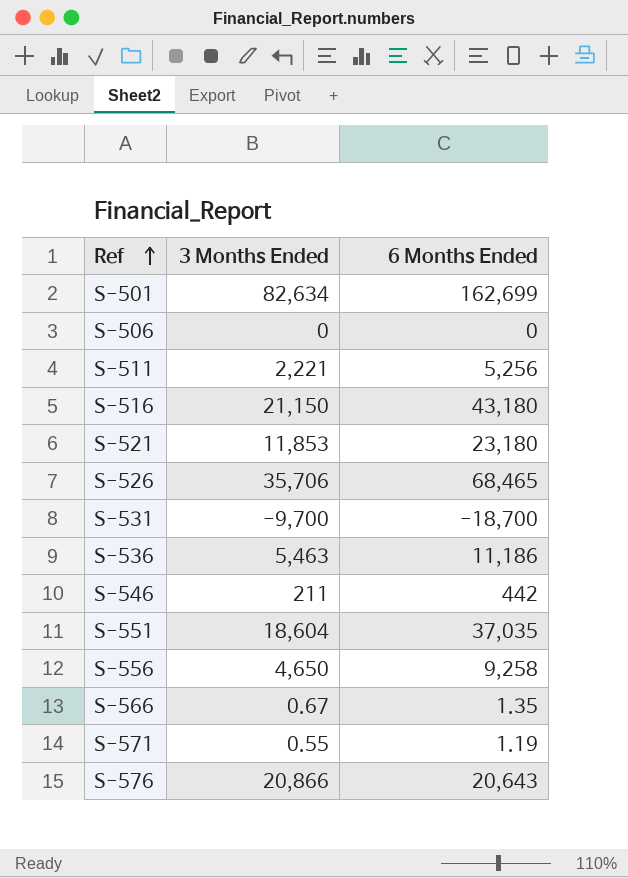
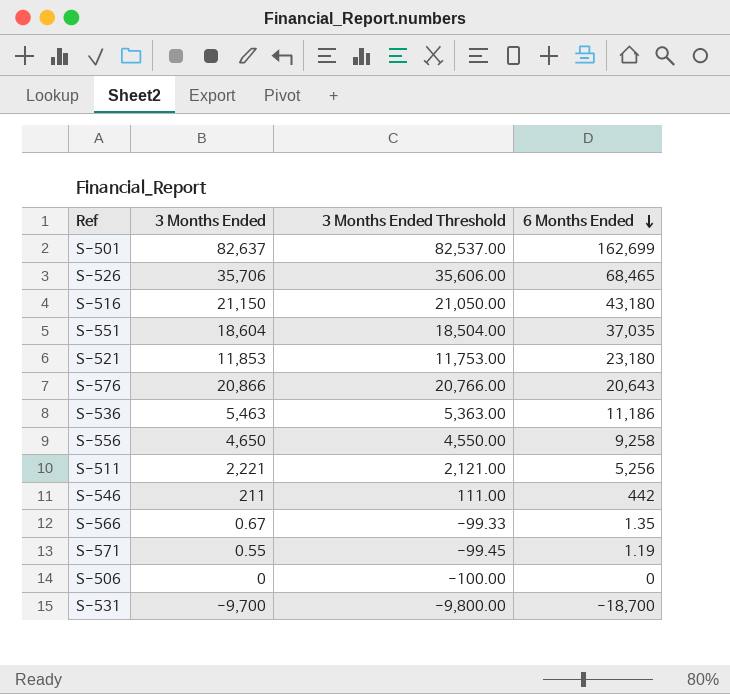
row order: Ref ascending -> 6 Months Ended descending
column 3 Months Ended Threshold | formula: none -> [3 Months Ended] - 100
S-501 | 3 Months Ended: 82,634 -> 82,637

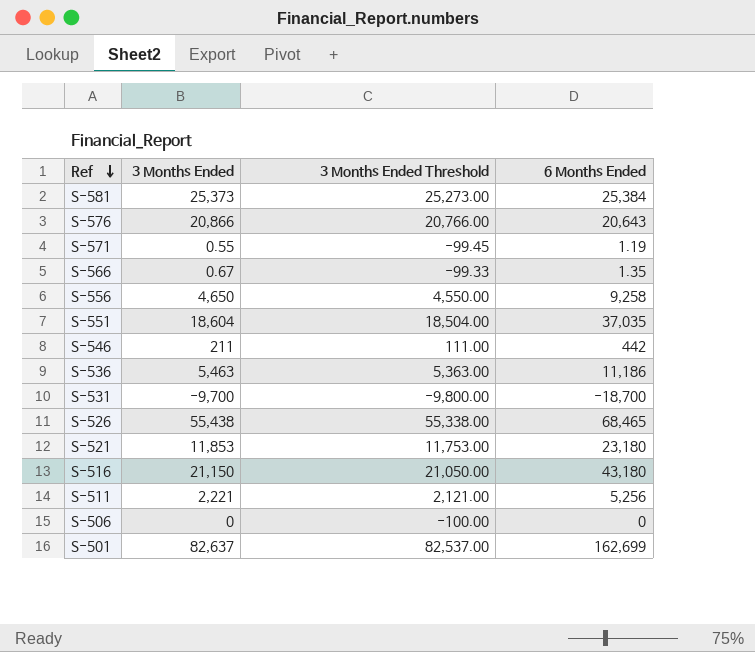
row order: 6 Months Ended descending -> Ref descending
row S-581: none -> 25,373 | 25,273.00 | 25,384
S-526 | 3 Months Ended: 35,706 -> 55,438
S-526 | 3 Months Ended Threshold: 35,606.00 -> 55,338.00

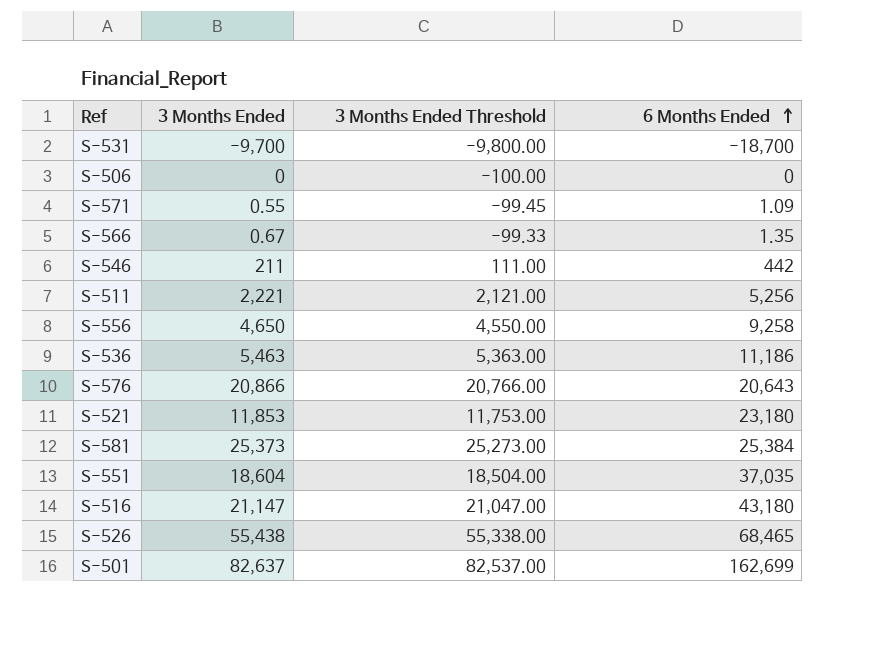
row order: Ref descending -> 6 Months Ended ascending
S-571 | 6 Months Ended: 1.19 -> 1.09
S-516 | 3 Months Ended: 21,150 -> 21,147
S-516 | 3 Months Ended Threshold: 21,050.00 -> 21,047.00

